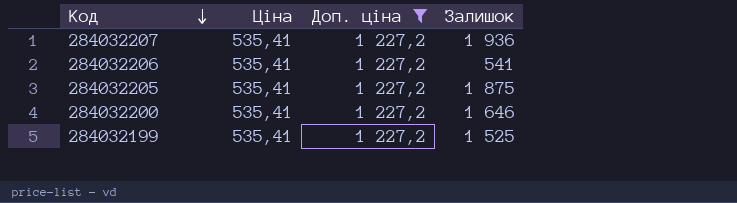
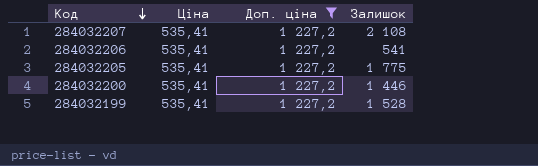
284032207 | Залишок: 1 936 -> 2 108
284032205 | Залишок: 1 875 -> 1 775
284032200 | Залишок: 1 646 -> 1 446
284032199 | Залишок: 1 525 -> 1 528

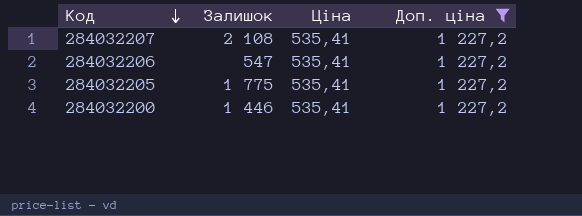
column Залишок | position: 4 -> 2
row 284032199: 535,41 | 1 227,2 | 1 528 -> none
284032206 | Залишок: 541 -> 547

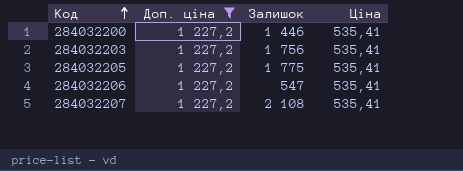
row order: Код descending -> Код ascending
column Доп. ціна | position: 4 -> 2
row 284032203: none -> 1 227,2 | 1 756 | 535,41

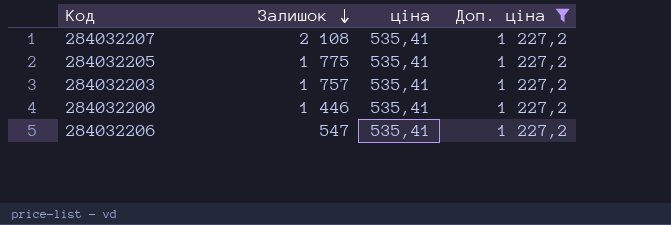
row order: Код ascending -> Залишок descending
column name: Ціна -> ціна
column Доп. ціна | position: 2 -> 4
284032203 | Залишок: 1 756 -> 1 757

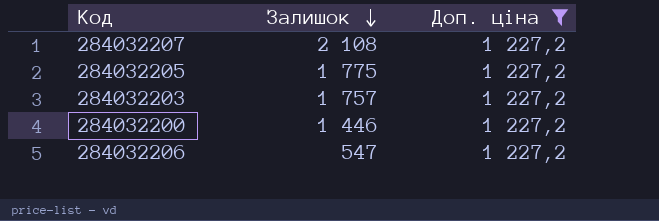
column ціна | position: 3 -> none

